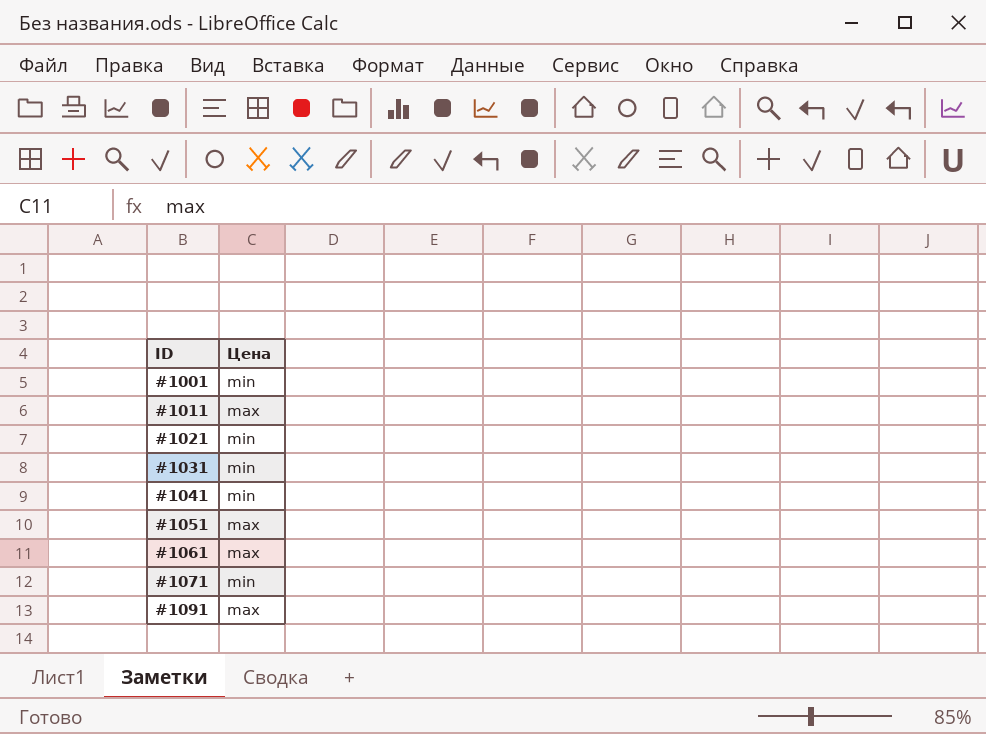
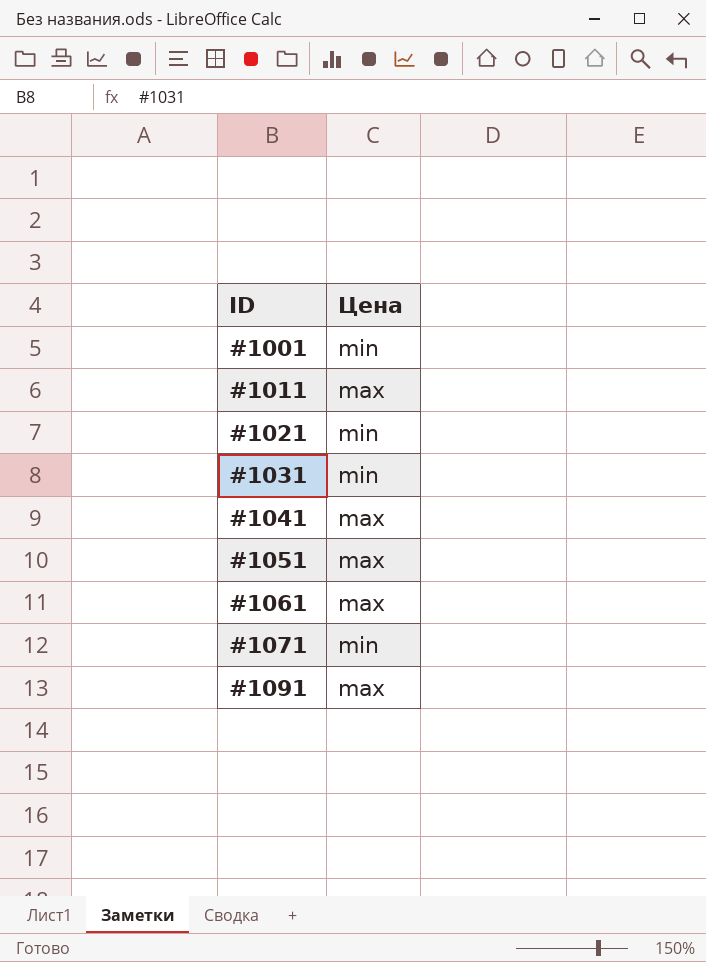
#1041 | Цена: min -> max

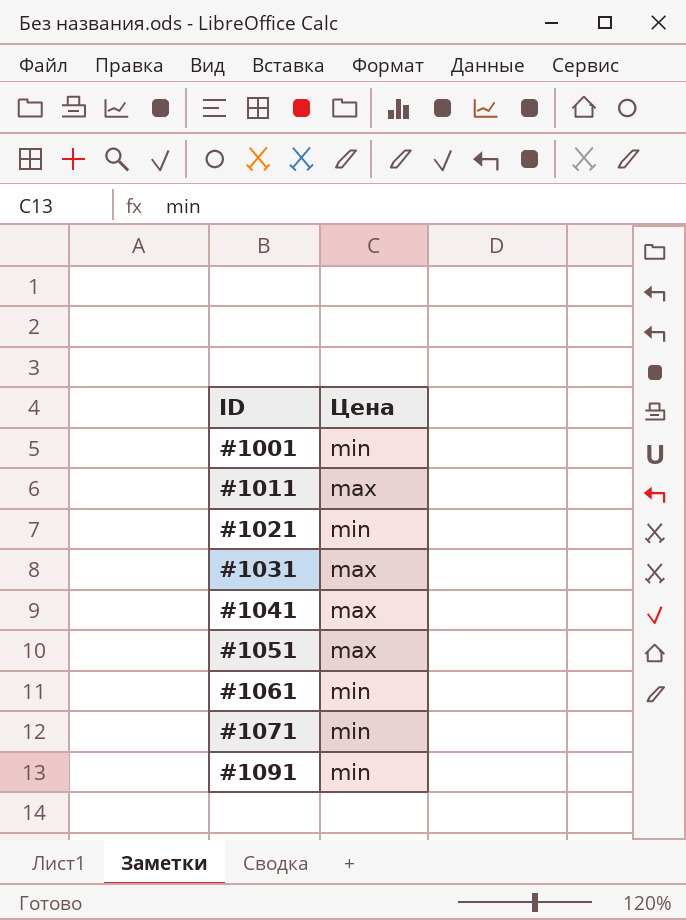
#1031 | Цена: min -> max
#1061 | Цена: max -> min
#1091 | Цена: max -> min

